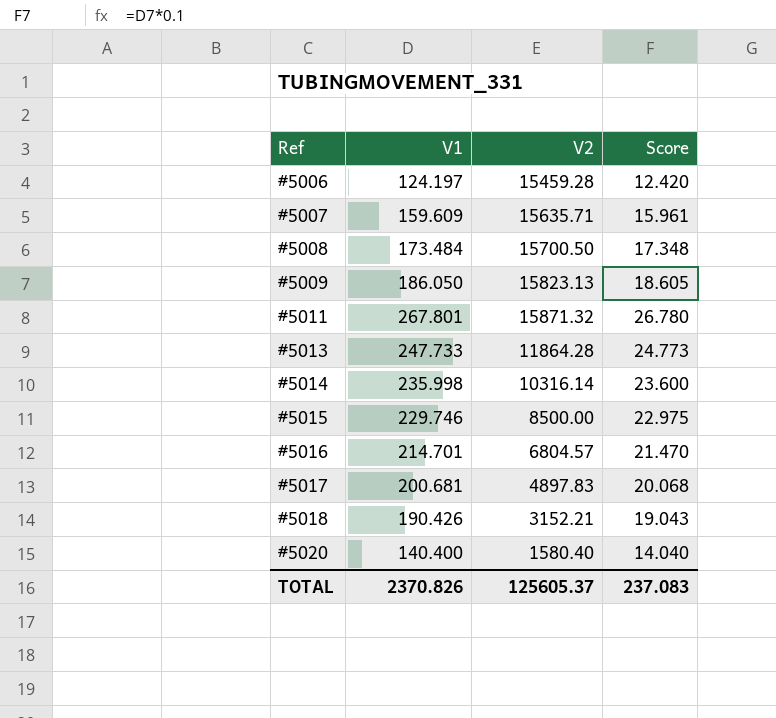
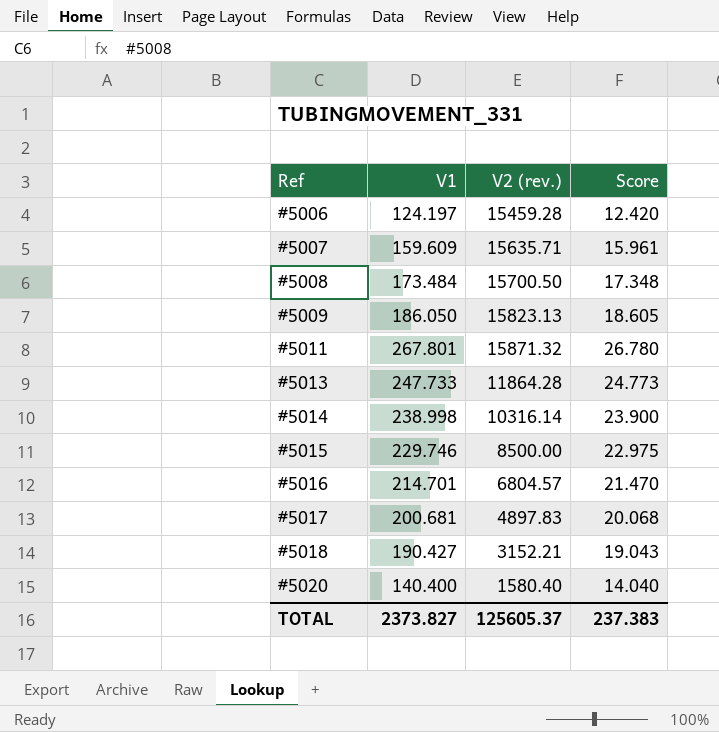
column name: V2 -> V2 (rev.)
#5014 | V1: 235.998 -> 238.998
#5014 | Score: 23.600 -> 23.900
#5018 | V1: 190.426 -> 190.427
TOTAL | V1: 2370.826 -> 2373.827
TOTAL | Score: 237.083 -> 237.383

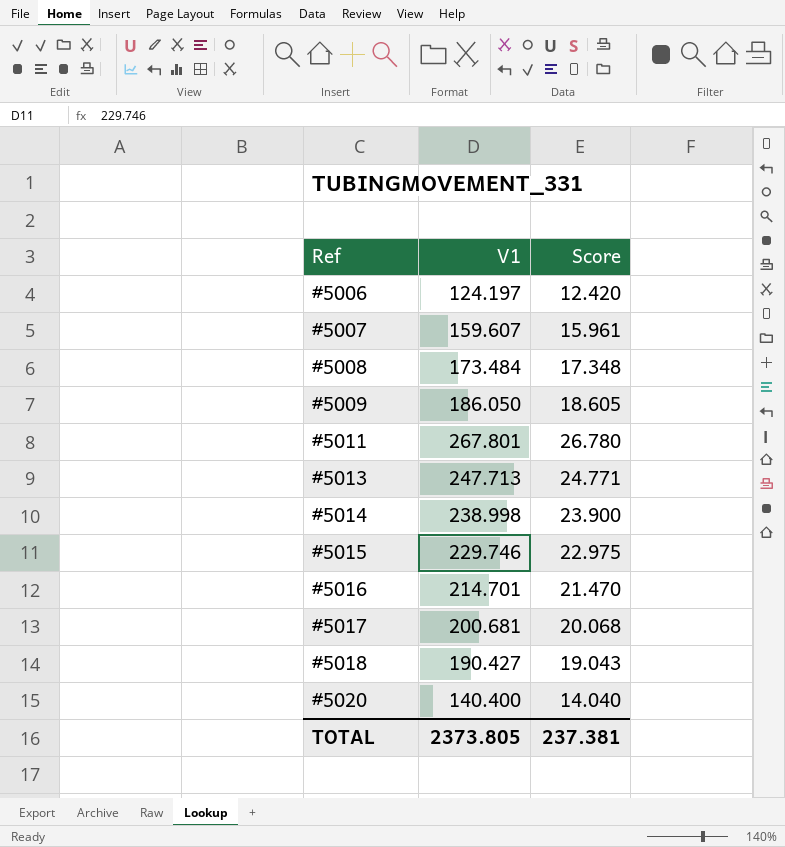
column V2 (rev.) | position: 3 -> none
#5007 | V1: 159.609 -> 159.607
#5013 | V1: 247.733 -> 247.713
#5013 | Score: 24.773 -> 24.771
TOTAL | V1: 2373.827 -> 2373.805
TOTAL | Score: 237.383 -> 237.381

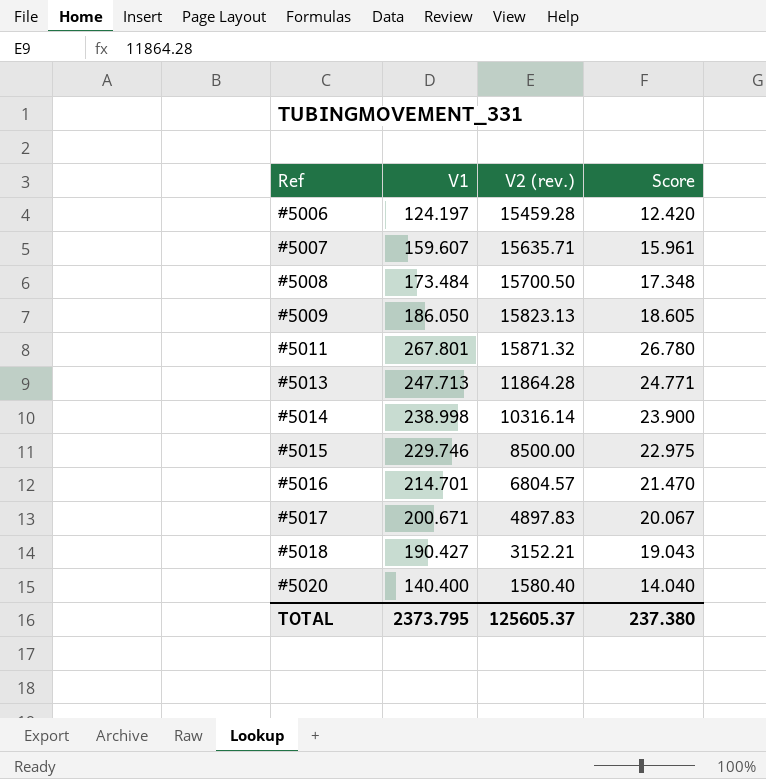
column V2 (rev.) | position: none -> 3
#5017 | V1: 200.681 -> 200.671
#5017 | Score: 20.068 -> 20.067
TOTAL | V1: 2373.805 -> 2373.795
TOTAL | Score: 237.381 -> 237.380

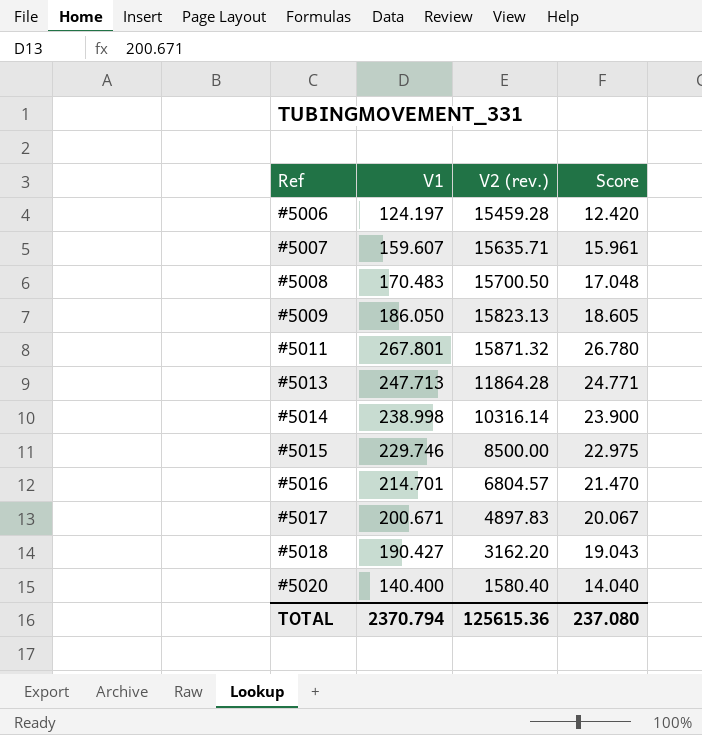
#5008 | V1: 173.484 -> 170.483
#5008 | Score: 17.348 -> 17.048
#5018 | V2 (rev.): 3152.21 -> 3162.20
TOTAL | V1: 2373.795 -> 2370.794
TOTAL | V2 (rev.): 125605.37 -> 125615.36
TOTAL | Score: 237.380 -> 237.080

